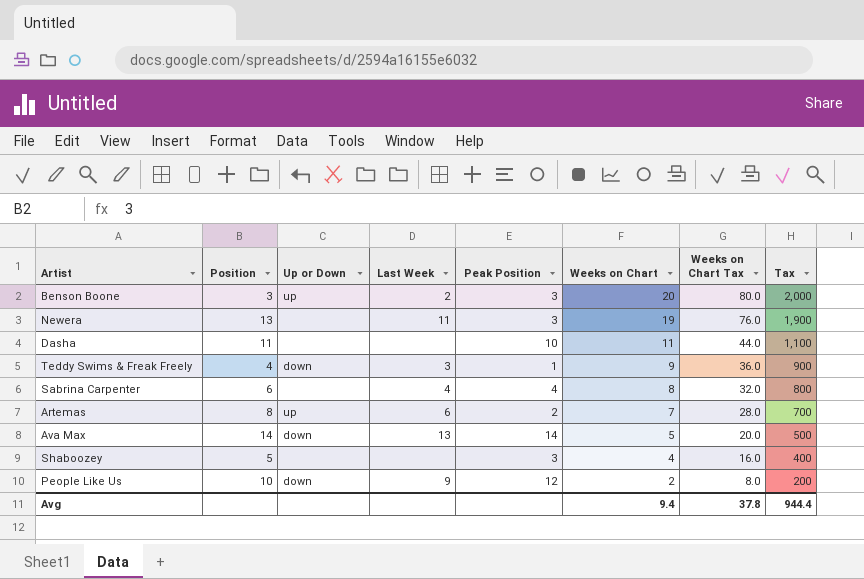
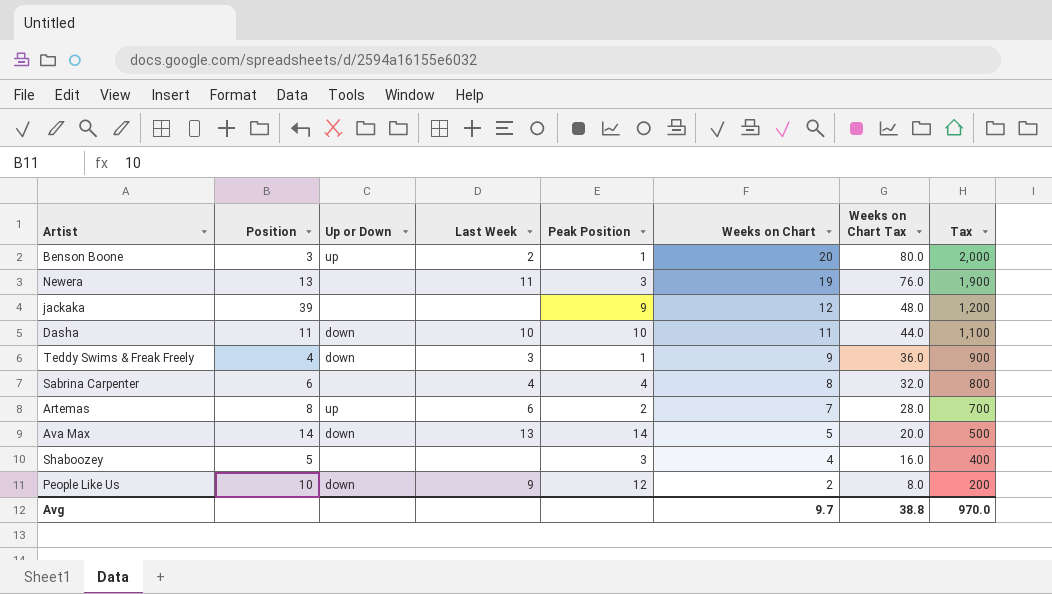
Benson Boone | Peak Position: 3 -> 1
row jackaka: none -> 39 | none | none | 9 | 12 | 48.0 | 1,200
Dasha | Up or Down: none -> down
Dasha | Last Week: none -> 10
Avg | Weeks on Chart: 9.4 -> 9.7
Avg | Weeks on Chart Tax: 37.8 -> 38.8
Avg | Tax: 944.4 -> 970.0

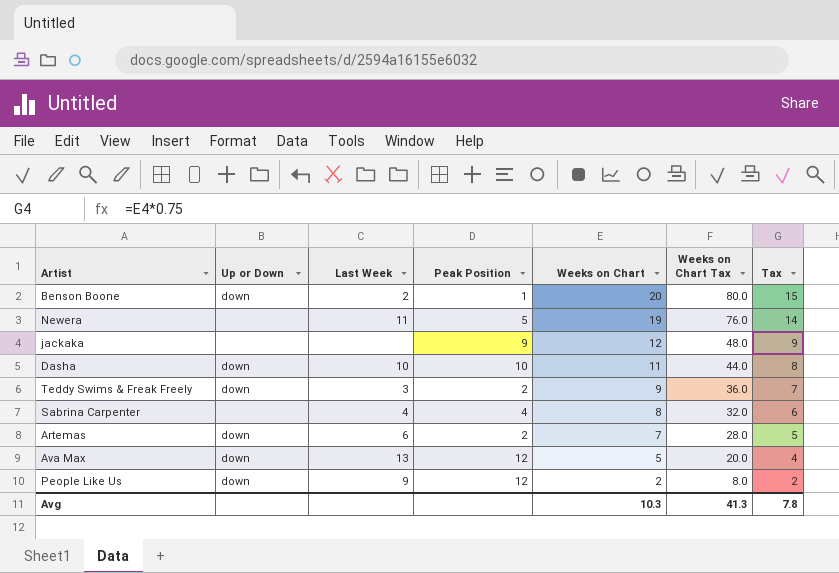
column Position | position: 2 -> none
column Tax | formula: [Weeks on Chart] * 100 -> [Weeks on Chart] * 0.75
row Shaboozey: 5 | none | none | 3 | 4 | 16.0 | 400 -> none
Benson Boone | Up or Down: up -> down
Newera | Peak Position: 3 -> 5
Teddy Swims & Freak Freely | Peak Position: 1 -> 2
Artemas | Up or Down: up -> down
Ava Max | Peak Position: 14 -> 12
Avg | Weeks on Chart: 9.7 -> 10.3
Avg | Weeks on Chart Tax: 38.8 -> 41.3
Avg | Tax: 970.0 -> 7.8

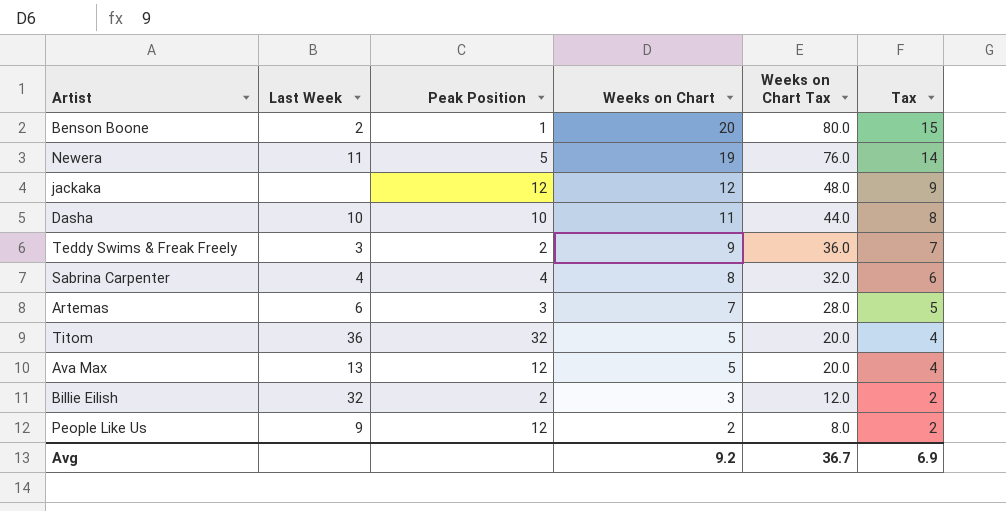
column Up or Down | position: 2 -> none
jackaka | Peak Position: 9 -> 12
Artemas | Peak Position: 2 -> 3
row Titom: none -> 36 | 32 | 5 | 20.0 | 4
row Billie Eilish: none -> 32 | 2 | 3 | 12.0 | 2
Avg | Weeks on Chart: 10.3 -> 9.2
Avg | Weeks on Chart Tax: 41.3 -> 36.7
Avg | Tax: 7.8 -> 6.9

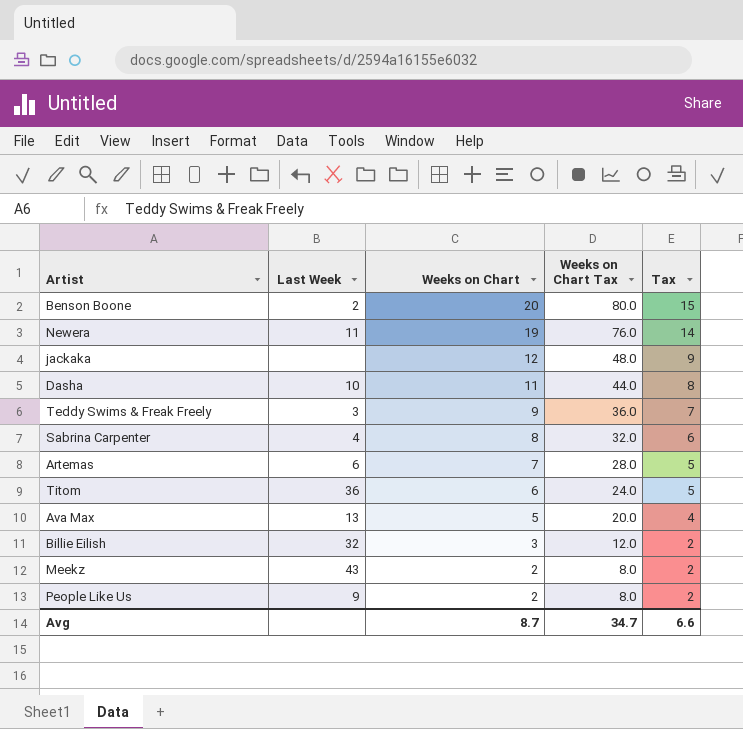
column Peak Position | position: 3 -> none
Titom | Weeks on Chart: 5 -> 6
Titom | Weeks on Chart Tax: 20.0 -> 24.0
Titom | Tax: 4 -> 5
row Meekz: none -> 43 | 2 | 8.0 | 2
Avg | Weeks on Chart: 9.2 -> 8.7
Avg | Weeks on Chart Tax: 36.7 -> 34.7
Avg | Tax: 6.9 -> 6.6

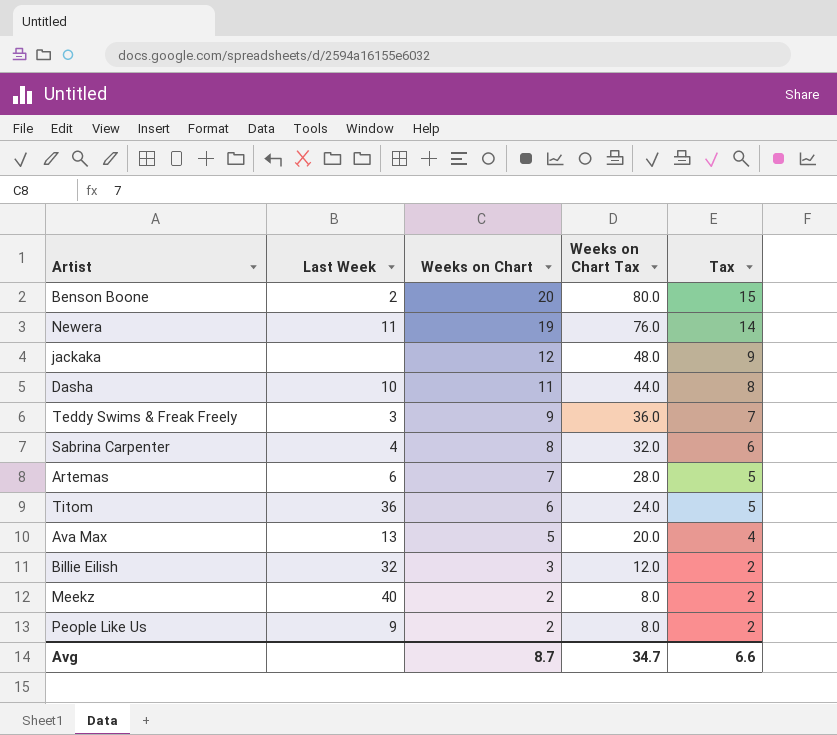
Meekz | Last Week: 43 -> 40

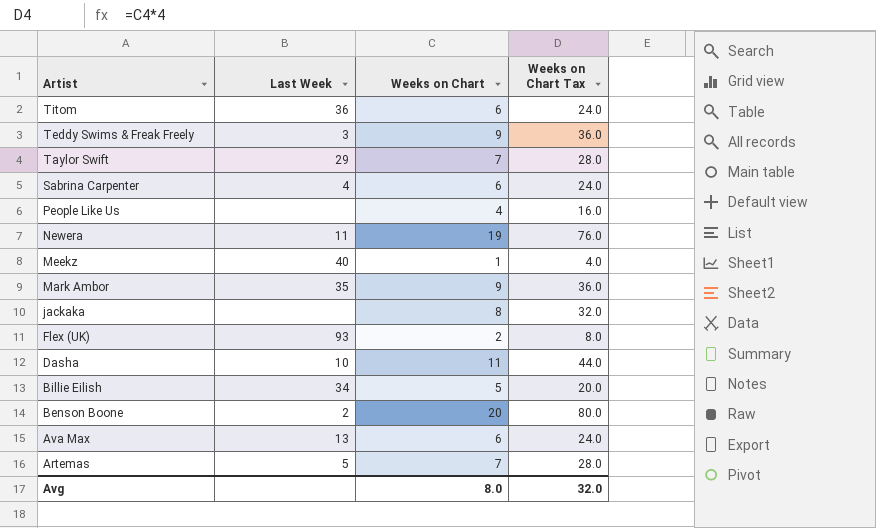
row order: Weeks on Chart descending -> Artist descending
column Tax | formula: [Weeks on Chart] * 0.75 -> none
row Taylor Swift: none -> 29 | 7 | 28.0
Sabrina Carpenter | Weeks on Chart: 8 -> 6
Sabrina Carpenter | Weeks on Chart Tax: 32.0 -> 24.0
People Like Us | Last Week: 9 -> none
People Like Us | Weeks on Chart: 2 -> 4
People Like Us | Weeks on Chart Tax: 8.0 -> 16.0
Meekz | Weeks on Chart: 2 -> 1
Meekz | Weeks on Chart Tax: 8.0 -> 4.0
row Mark Ambor: none -> 35 | 9 | 36.0
jackaka | Weeks on Chart: 12 -> 8
jackaka | Weeks on Chart Tax: 48.0 -> 32.0
row Flex (UK): none -> 93 | 2 | 8.0
Billie Eilish | Last Week: 32 -> 34
Billie Eilish | Weeks on Chart: 3 -> 5
Billie Eilish | Weeks on Chart Tax: 12.0 -> 20.0
Ava Max | Weeks on Chart: 5 -> 6
Ava Max | Weeks on Chart Tax: 20.0 -> 24.0
Artemas | Last Week: 6 -> 5
Avg | Weeks on Chart: 8.7 -> 8.0
Avg | Weeks on Chart Tax: 34.7 -> 32.0

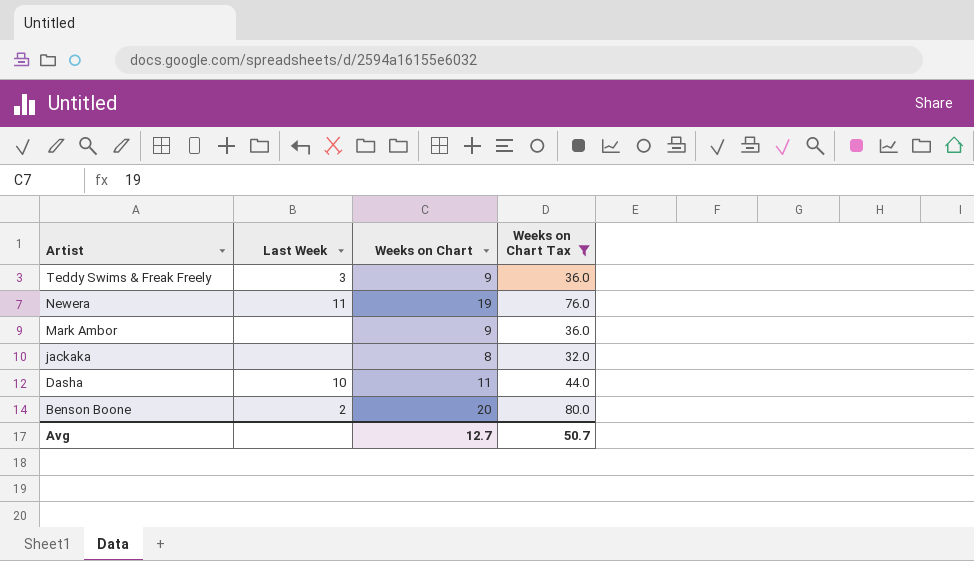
filter: none -> Weeks on Chart Tax >= 32.0
Mark Ambor | Last Week: 35 -> none
Avg | Weeks on Chart: 8.0 -> 12.7
Avg | Weeks on Chart Tax: 32.0 -> 50.7

